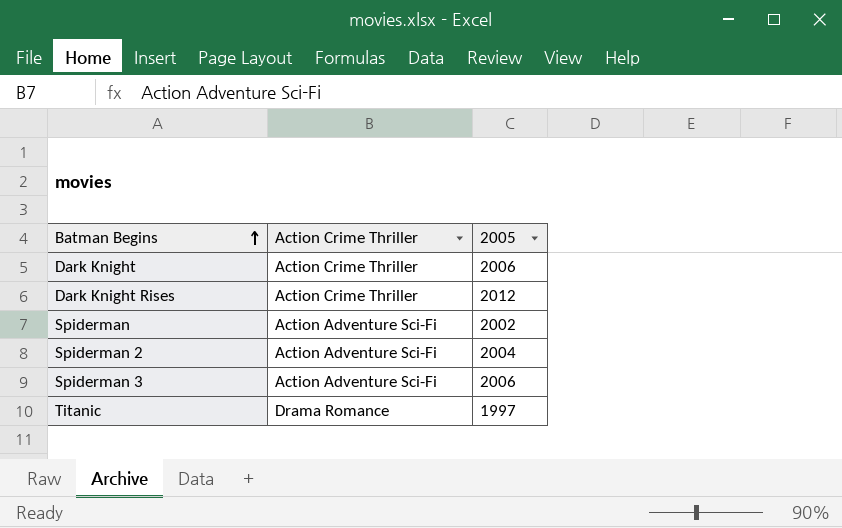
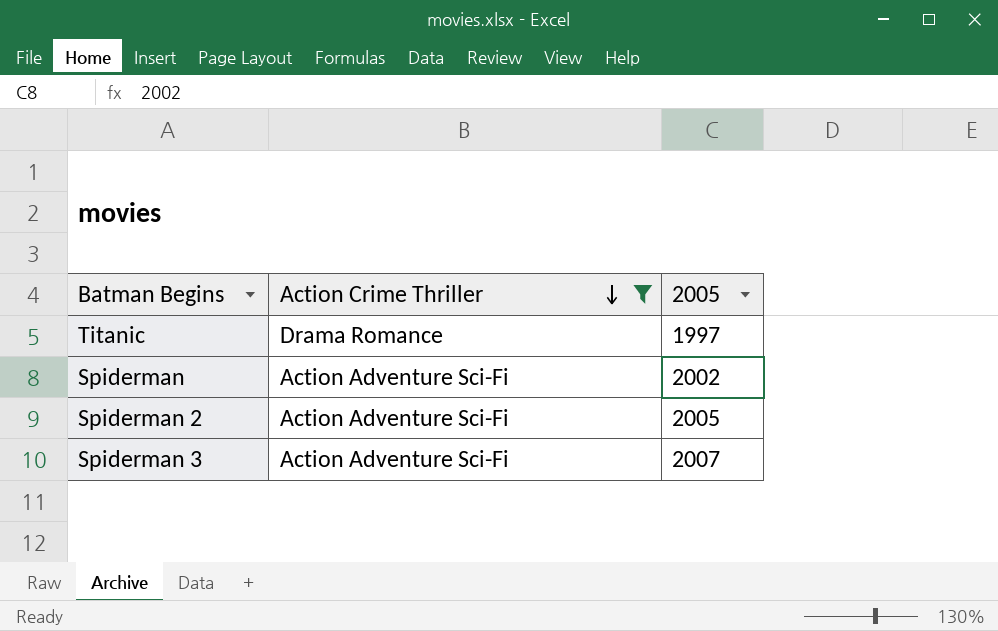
filter: none -> Action Crime Thriller != Action Crime Thriller
row order: Batman Begins ascending -> Action Crime Thriller descending
Spiderman 2 | 2005: 2004 -> 2005
Spiderman 3 | 2005: 2006 -> 2007

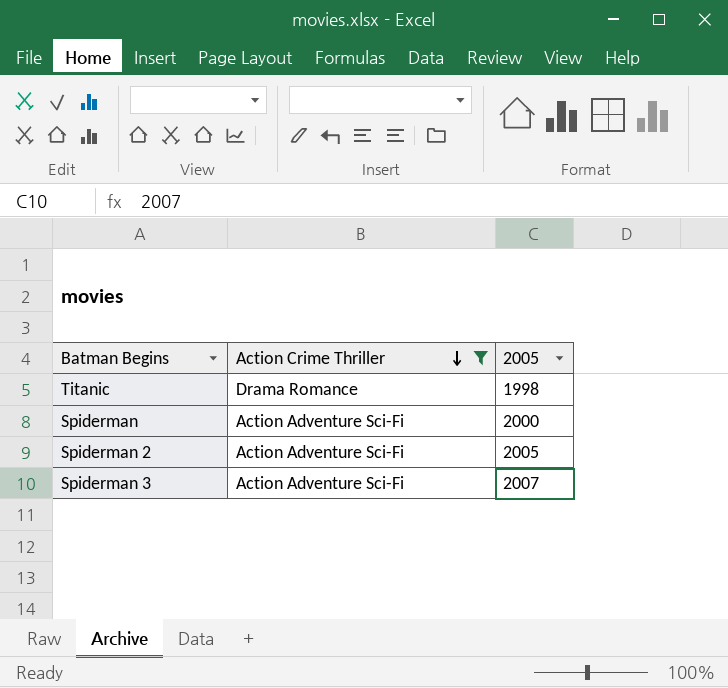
Titanic | 2005: 1997 -> 1998
Spiderman | 2005: 2002 -> 2000

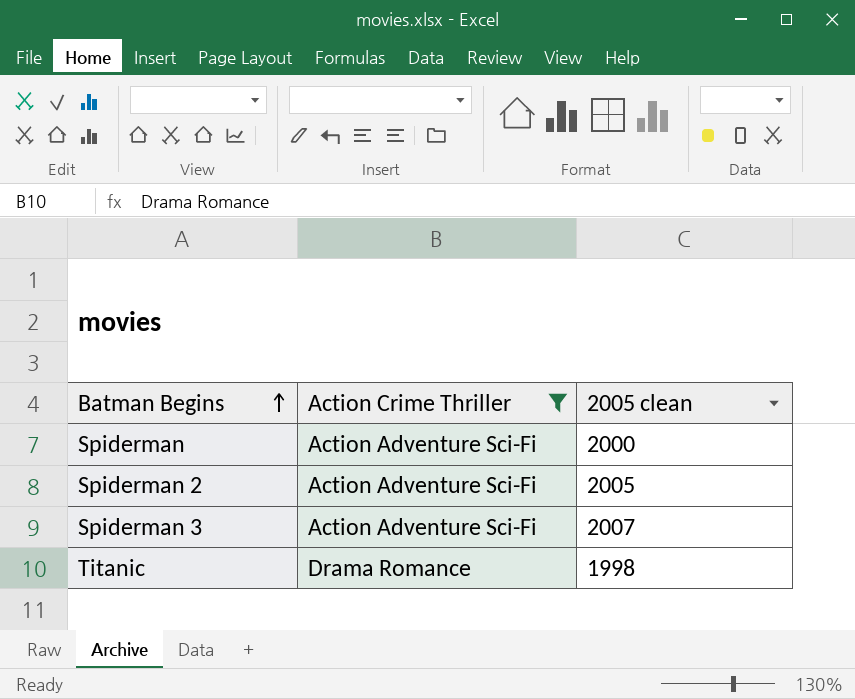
row order: Action Crime Thriller descending -> Batman Begins ascending
column name: 2005 -> 2005 clean

